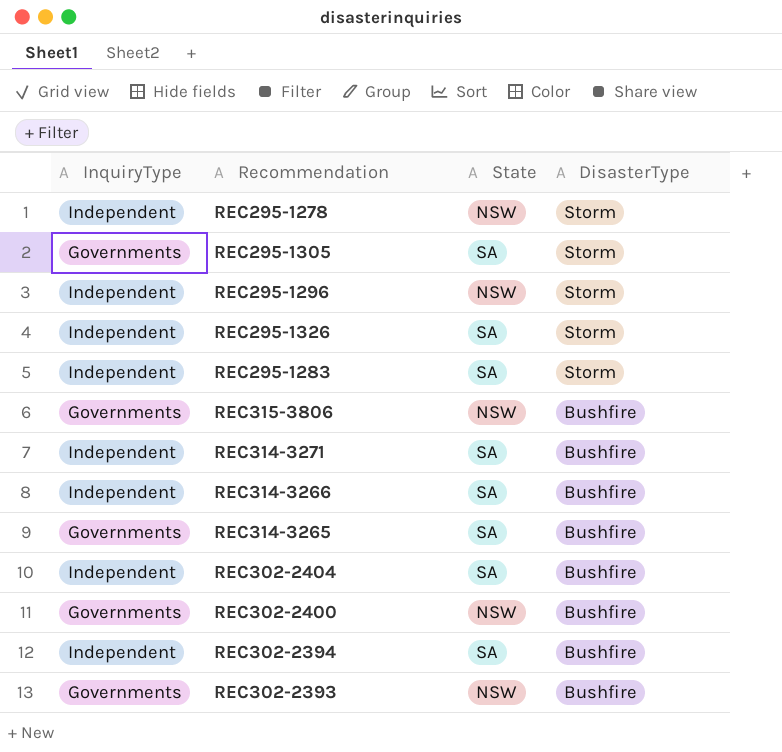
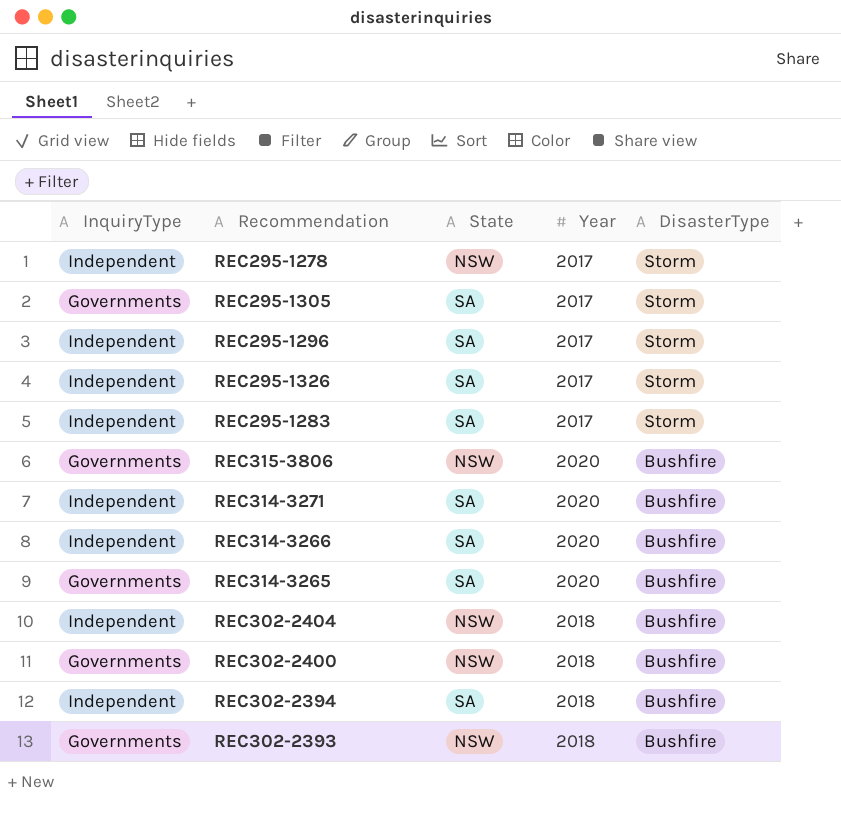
column Year | position: none -> 4
REC295-1296 | State: NSW -> SA
REC302-2404 | State: SA -> NSW

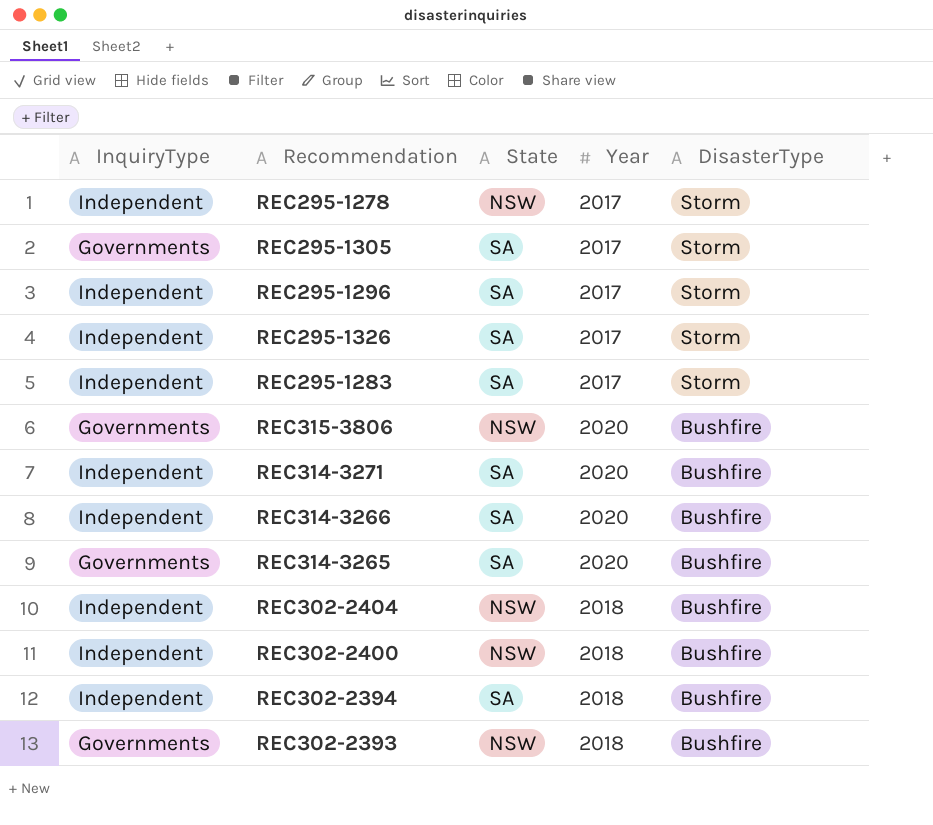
REC302-2400 | InquiryType: Governments -> Independent

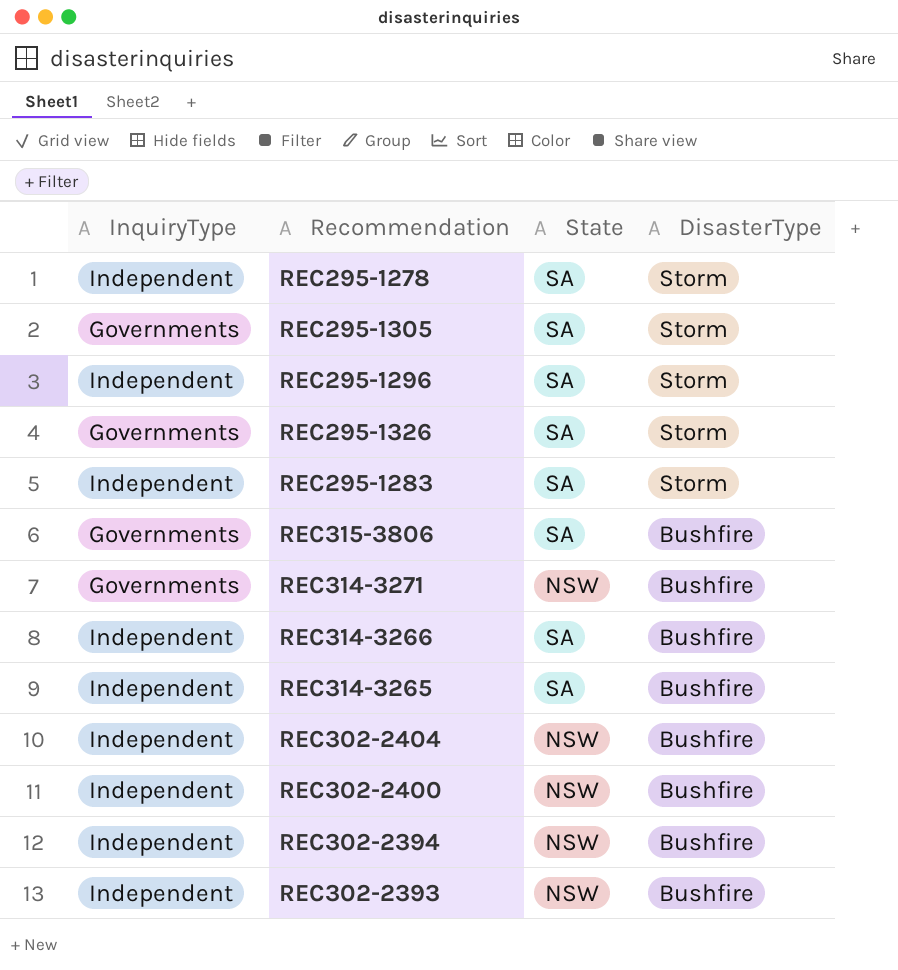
column Year | position: 4 -> none
REC295-1278 | State: NSW -> SA
REC295-1326 | InquiryType: Independent -> Governments
REC315-3806 | State: NSW -> SA
REC314-3271 | InquiryType: Independent -> Governments
REC314-3271 | State: SA -> NSW
REC314-3265 | InquiryType: Governments -> Independent
REC302-2394 | State: SA -> NSW
REC302-2393 | InquiryType: Governments -> Independent

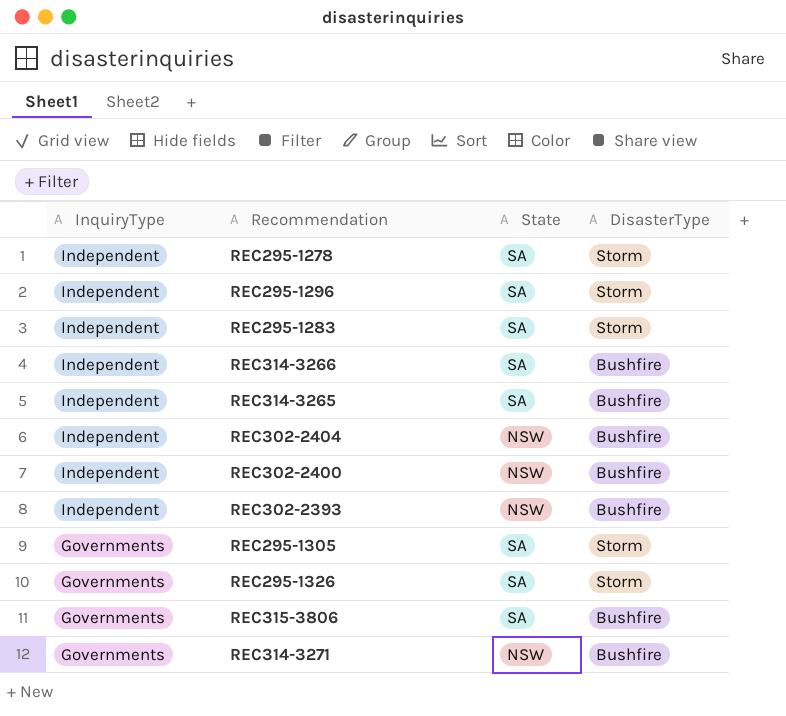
row order: DisasterType descending -> InquiryType descending
row REC302-2394: Independent | NSW | Bushfire -> none

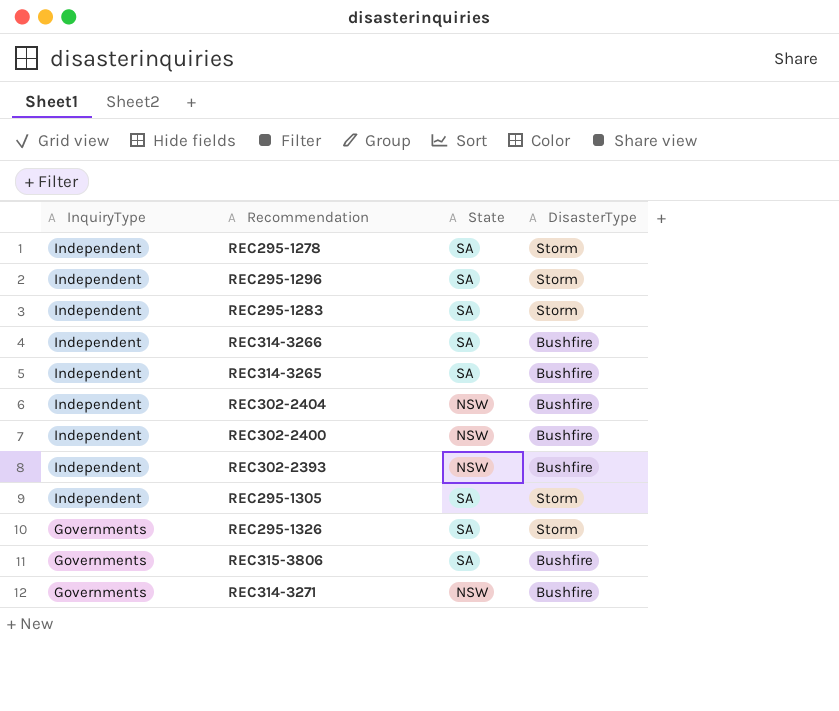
REC295-1305 | InquiryType: Governments -> Independent

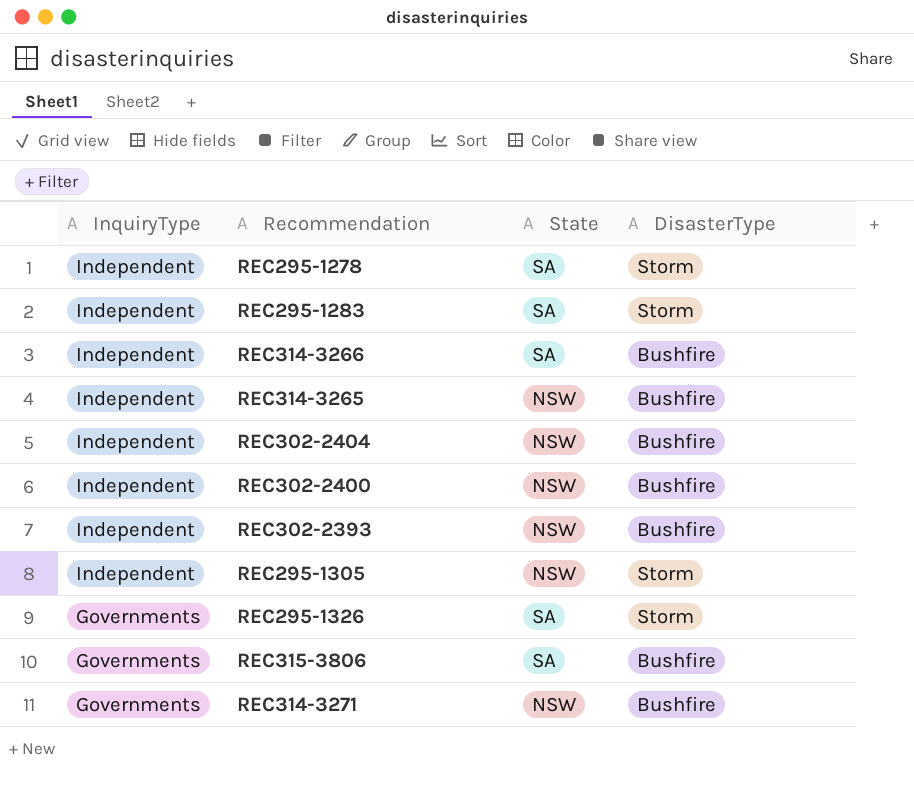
row REC295-1296: Independent | SA | Storm -> none
REC314-3265 | State: SA -> NSW
REC295-1305 | State: SA -> NSW

